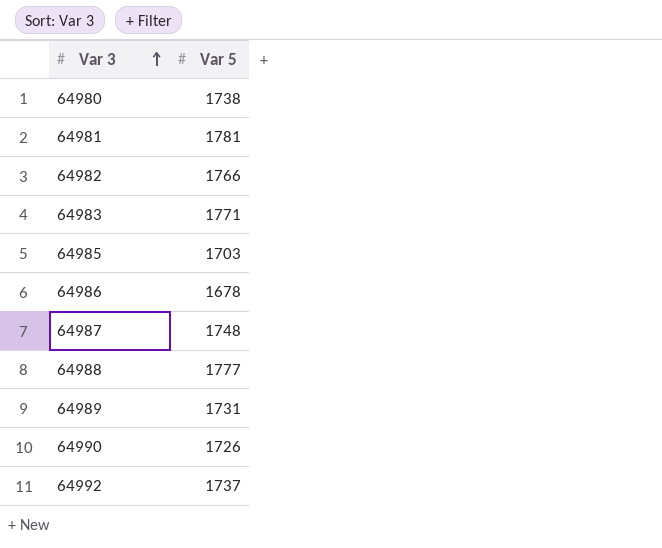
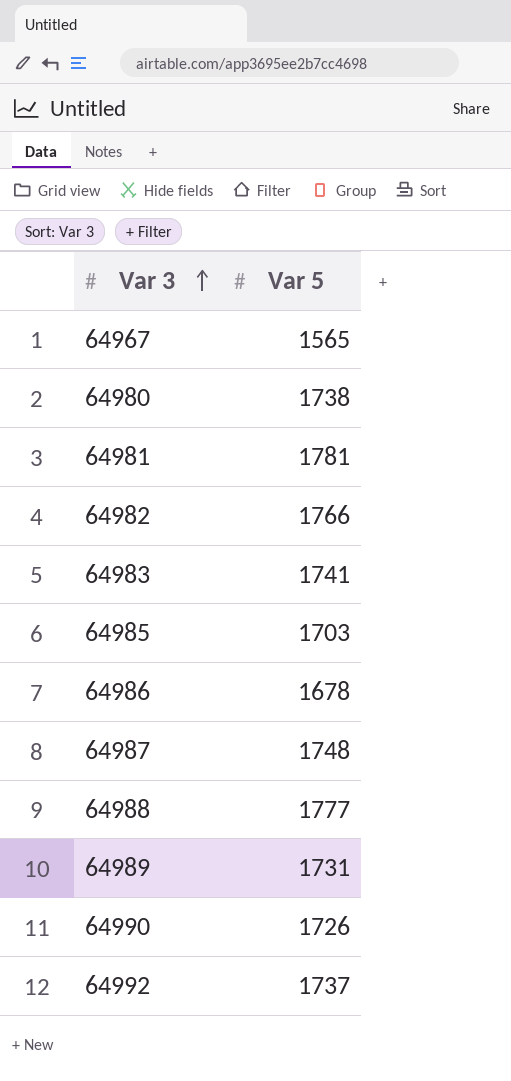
row 64967: none -> 1565
64983 | Var 5: 1771 -> 1741

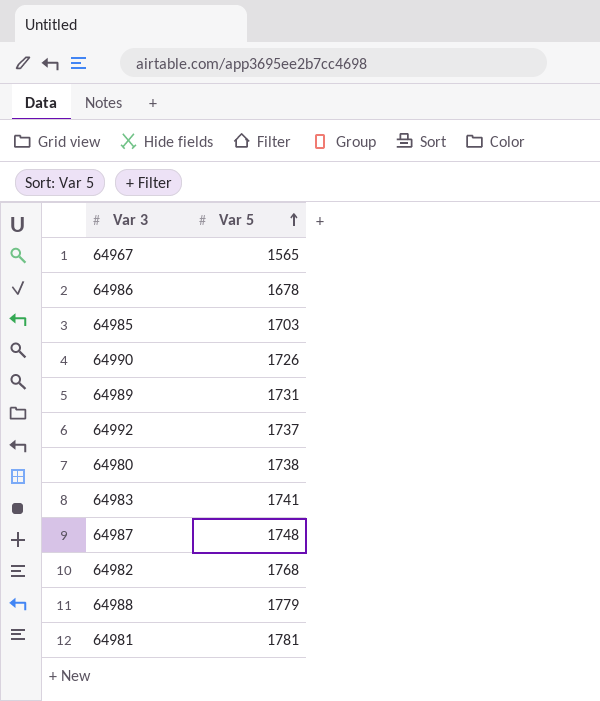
row order: Var 3 ascending -> Var 5 ascending
64982 | Var 5: 1766 -> 1768
64988 | Var 5: 1777 -> 1779

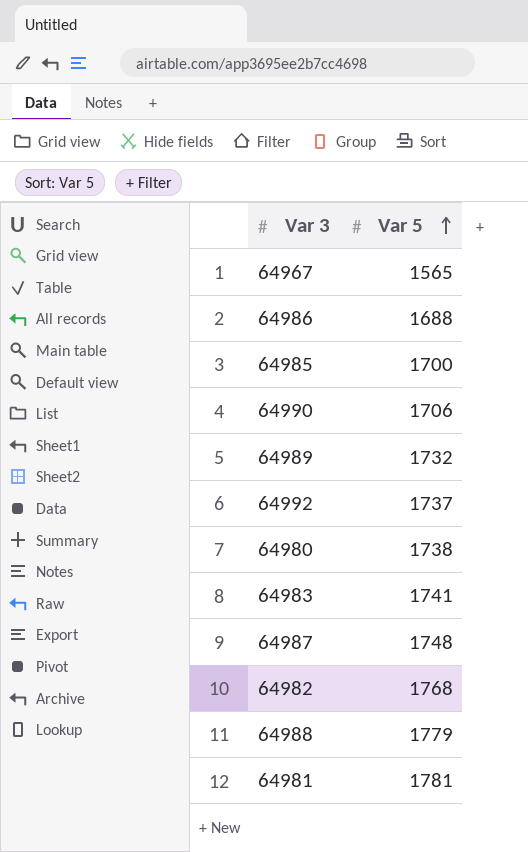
64986 | Var 5: 1678 -> 1688
64985 | Var 5: 1703 -> 1700
64990 | Var 5: 1726 -> 1706
64989 | Var 5: 1731 -> 1732

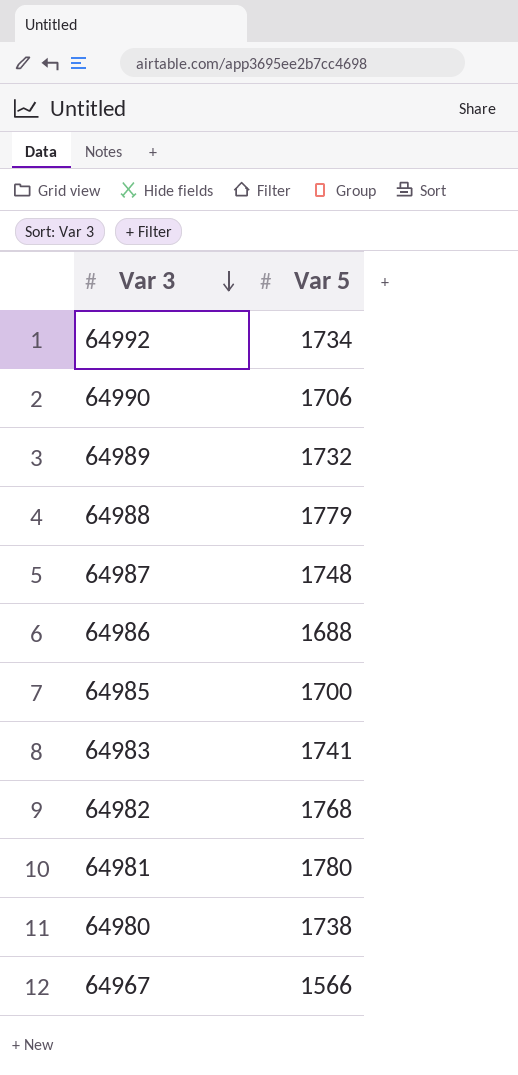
row order: Var 5 ascending -> Var 3 descending
64992 | Var 5: 1737 -> 1734
64981 | Var 5: 1781 -> 1780
64967 | Var 5: 1565 -> 1566

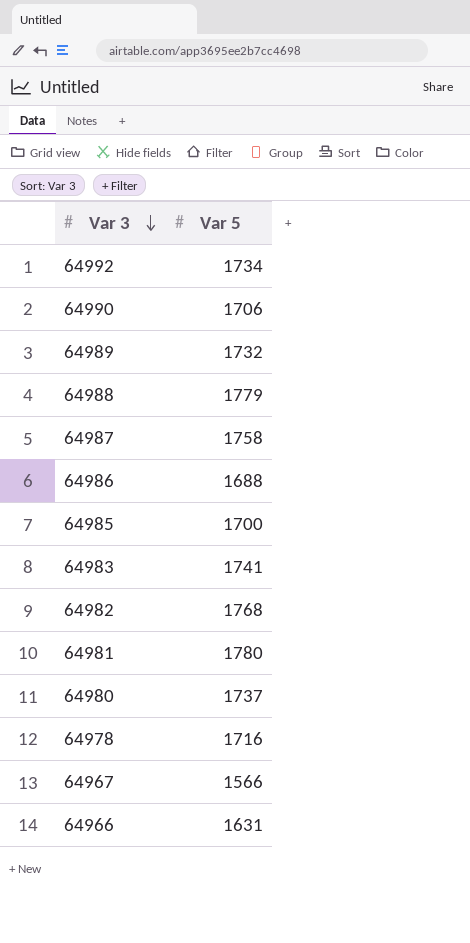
64987 | Var 5: 1748 -> 1758
64980 | Var 5: 1738 -> 1737
row 64978: none -> 1716
row 64966: none -> 1631

